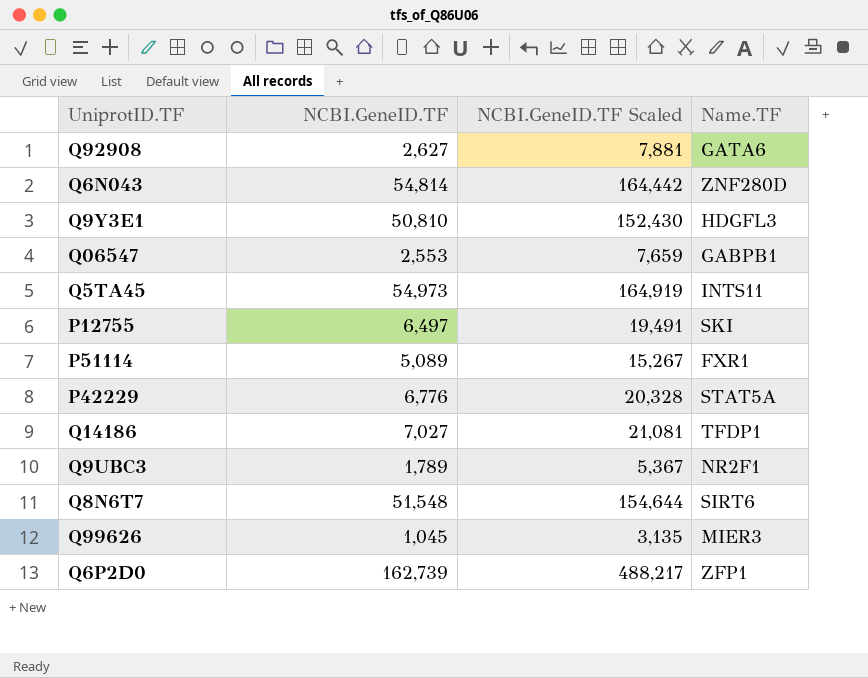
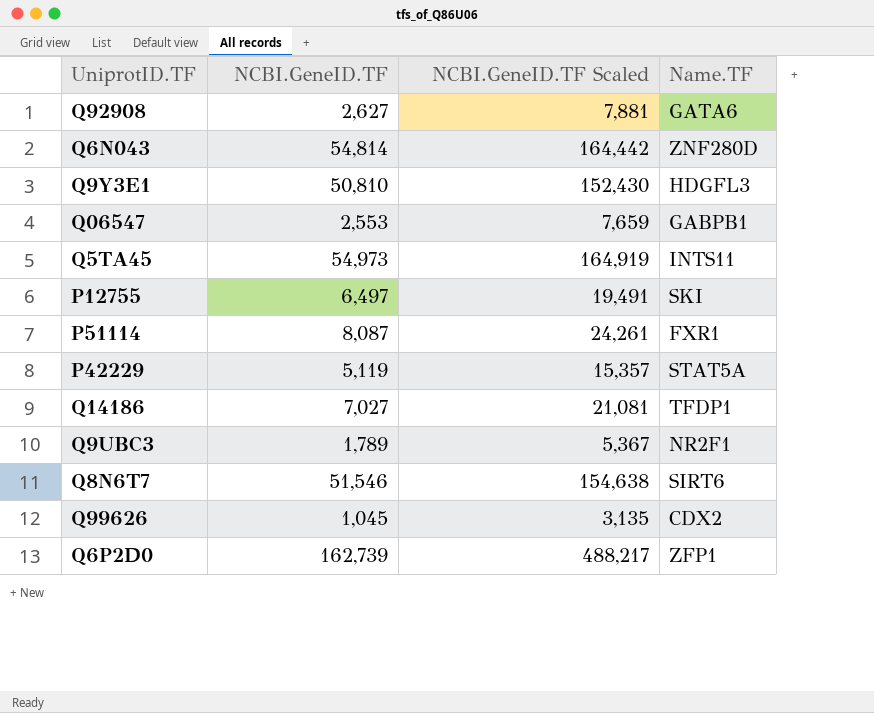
P51114 | NCBI.GeneID.TF: 5,089 -> 8,087
P51114 | NCBI.GeneID.TF Scaled: 15,267 -> 24,261
P42229 | NCBI.GeneID.TF: 6,776 -> 5,119
P42229 | NCBI.GeneID.TF Scaled: 20,328 -> 15,357
Q8N6T7 | NCBI.GeneID.TF: 51,548 -> 51,546
Q8N6T7 | NCBI.GeneID.TF Scaled: 154,644 -> 154,638
Q99626 | Name.TF: MIER3 -> CDX2

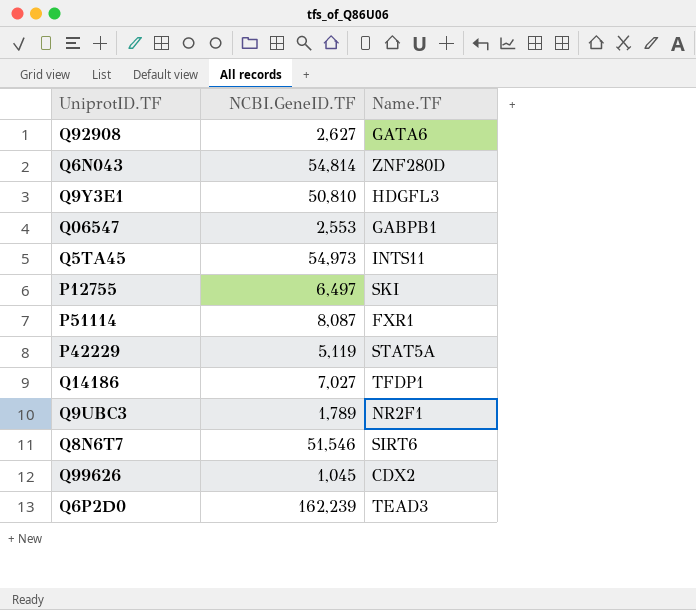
column NCBI.GeneID.TF Scaled | formula: [NCBI.GeneID.TF] * 3 -> none
Q6P2D0 | NCBI.GeneID.TF: 162,739 -> 162,239
Q6P2D0 | Name.TF: ZFP1 -> TEAD3

